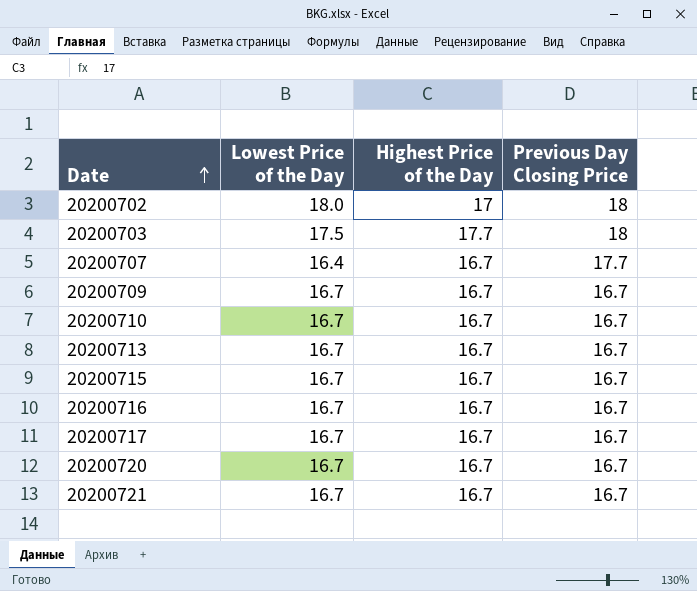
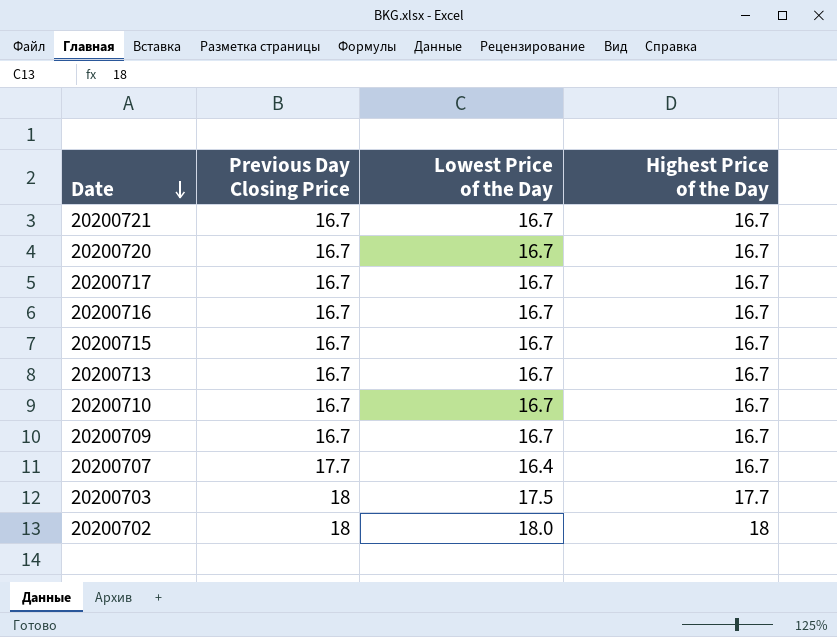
row order: Date ascending -> Date descending
column Previous Day Closing Price | position: 4 -> 2
20200702 | Highest Price of the Day: 17 -> 18

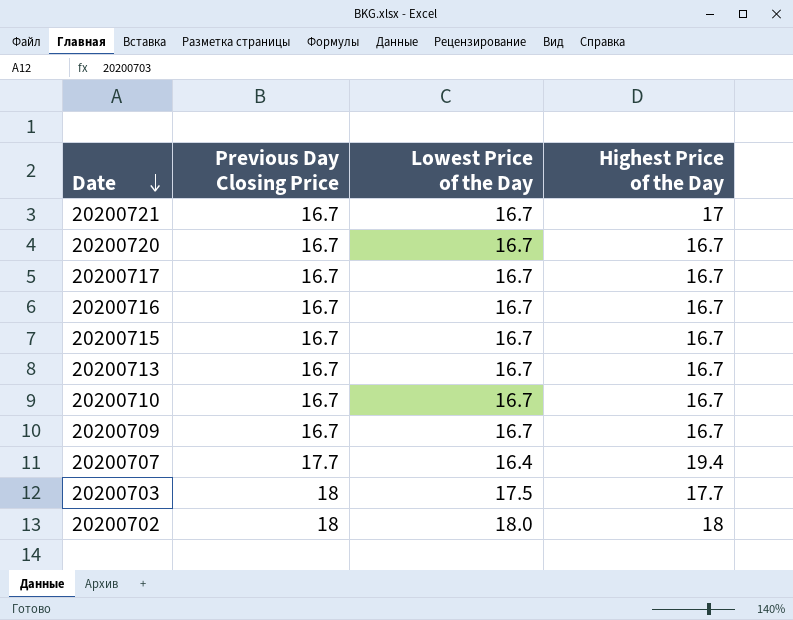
20200721 | Highest Price of the Day: 16.7 -> 17
20200707 | Highest Price of the Day: 16.7 -> 19.4

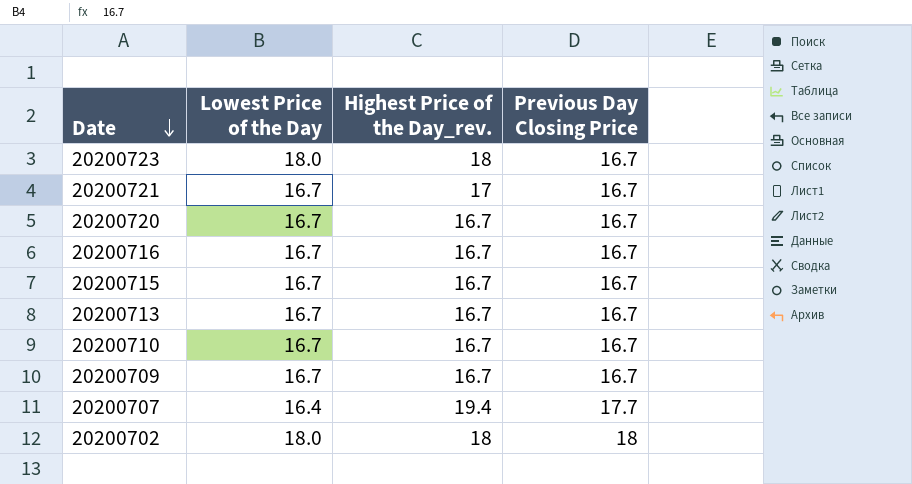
column name: Highest Price of the Day -> Highest Price of the Day_rev.
column Previous Day Closing Price | position: 2 -> 4
row 20200717: 16.7 | 16.7 | 16.7 -> none
row 20200703: 18 | 17.5 | 17.7 -> none
row 20200723: none -> 18.0 | 18 | 16.7

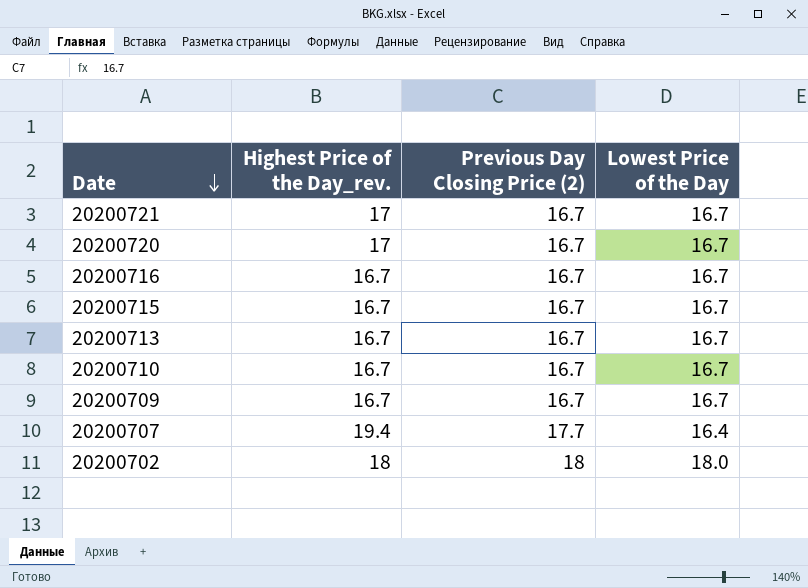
column name: Previous Day Closing Price -> Previous Day Closing Price (2)
column Lowest Price of the Day | position: 2 -> 4
row 20200723: 18.0 | 18 | 16.7 -> none
20200720 | Highest Price of the Day_rev.: 16.7 -> 17

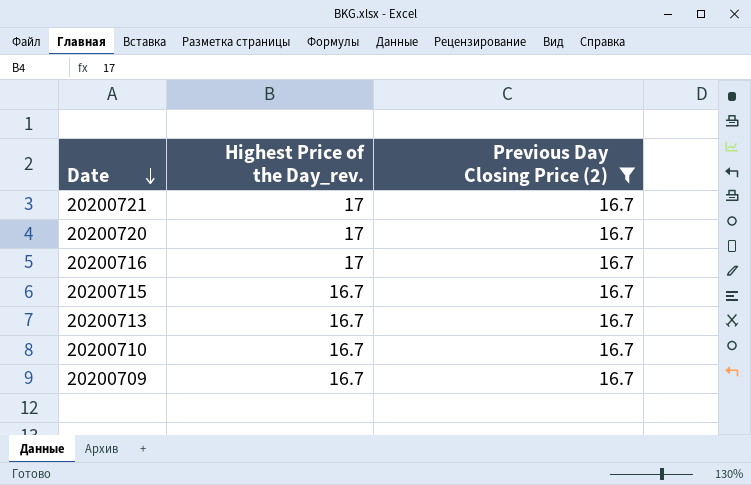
filter: none -> Previous Day Closing Price (2) = 16.7
column Lowest Price of the Day | position: 4 -> none
20200716 | Highest Price of the Day_rev.: 16.7 -> 17

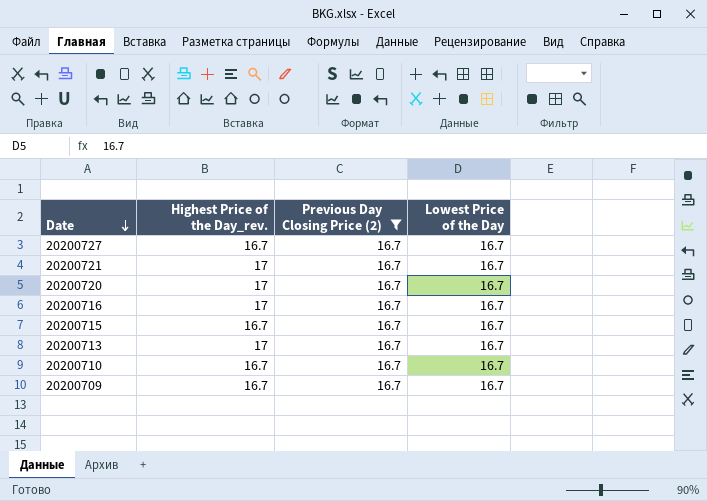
column Lowest Price of the Day | position: none -> 4
row 20200727: none -> 16.7 | 16.7 | 16.7
20200713 | Highest Price of the Day_rev.: 16.7 -> 17

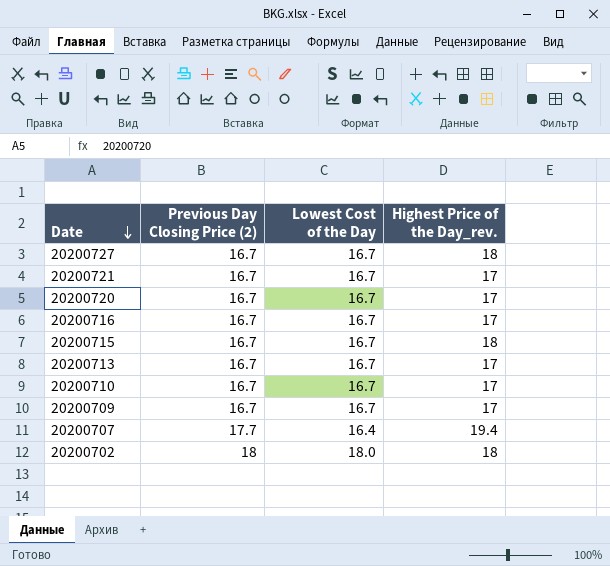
filter: Previous Day Closing Price (2) = 16.7 -> none
column name: Lowest Price of the Day -> Lowest Cost of the Day
column Highest Price of the Day_rev. | position: 2 -> 4
20200727 | Highest Price of the Day_rev.: 16.7 -> 18
20200715 | Highest Price of the Day_rev.: 16.7 -> 18
20200710 | Highest Price of the Day_rev.: 16.7 -> 17
20200709 | Highest Price of the Day_rev.: 16.7 -> 17

